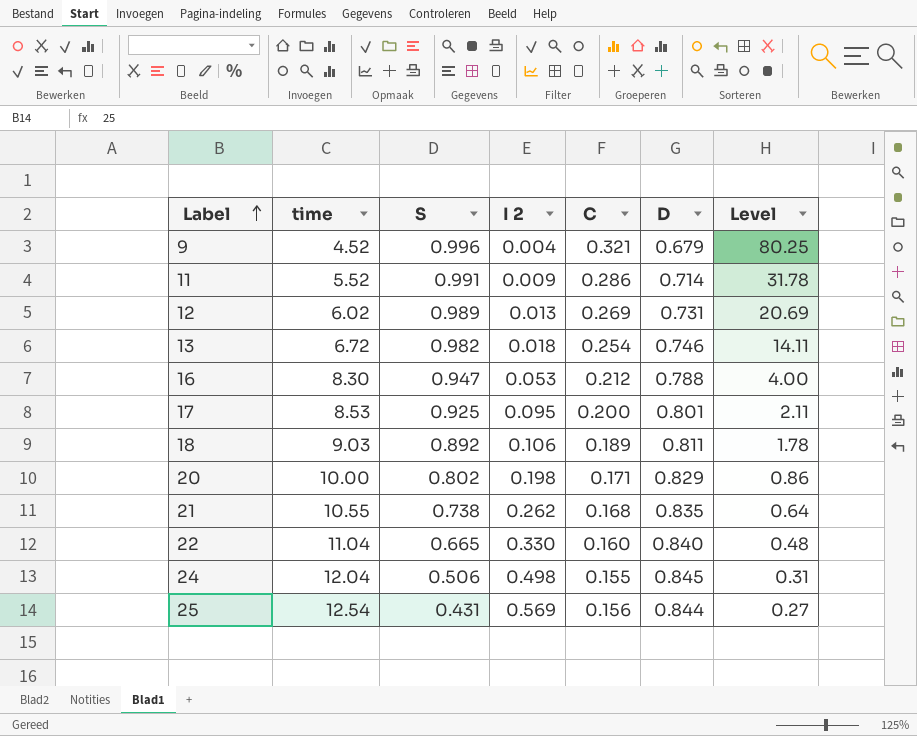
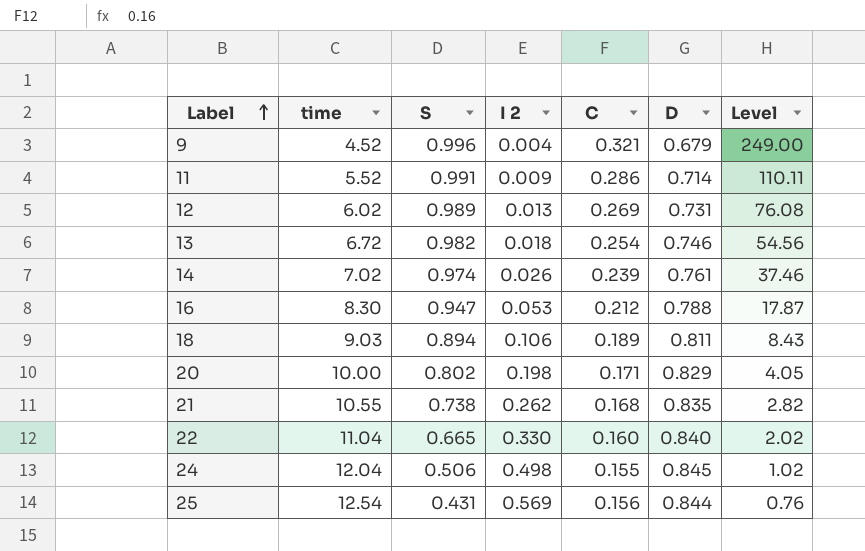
column Level | formula: [C] / [I 2] -> [S] / [I 2]
row 17: 8.53 | 0.925 | 0.095 | 0.200 | 0.801 | 2.11 -> none
row 14: none -> 7.02 | 0.974 | 0.026 | 0.239 | 0.761 | 37.46
18 | S: 0.892 -> 0.894

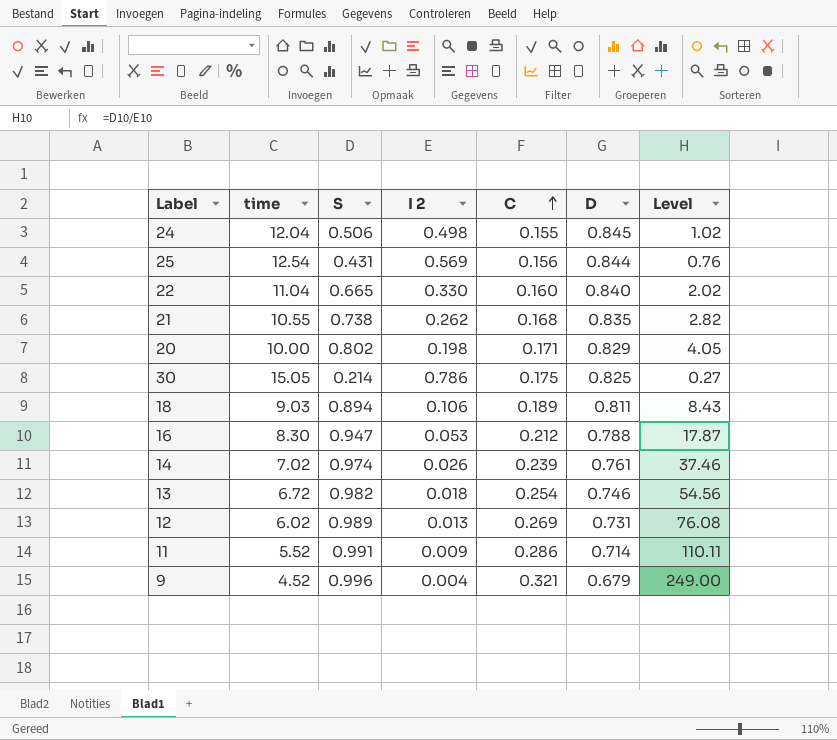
row order: Label ascending -> C ascending
row 30: none -> 15.05 | 0.214 | 0.786 | 0.175 | 0.825 | 0.27

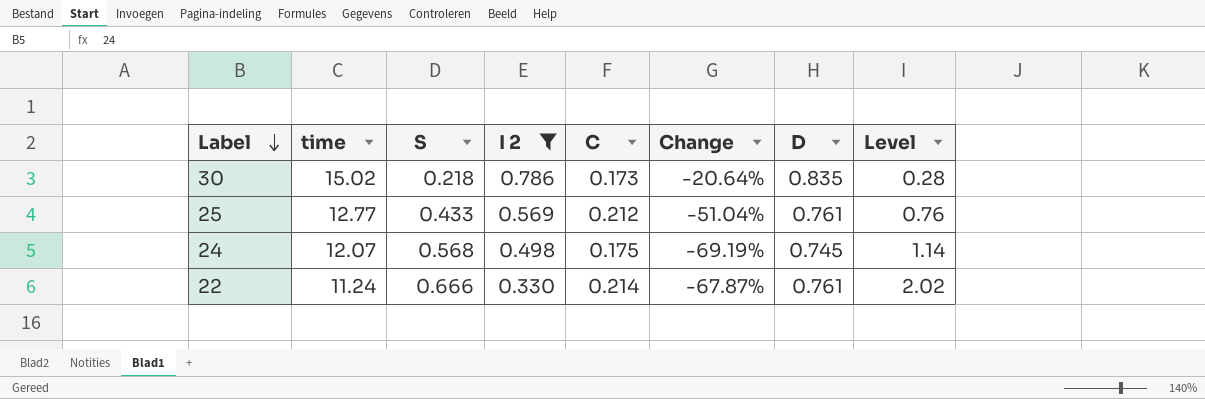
filter: none -> I 2 >= 0.330
row order: C ascending -> Label descending
column Change | formula: none -> ([C] - [S]) / [S]
30 | time: 15.05 -> 15.02
30 | S: 0.214 -> 0.218
30 | C: 0.175 -> 0.173
30 | D: 0.825 -> 0.835
30 | Level: 0.27 -> 0.28
25 | time: 12.54 -> 12.77
25 | S: 0.431 -> 0.433
25 | C: 0.156 -> 0.212
25 | D: 0.844 -> 0.761
24 | time: 12.04 -> 12.07
24 | S: 0.506 -> 0.568
24 | C: 0.155 -> 0.175
24 | D: 0.845 -> 0.745
24 | Level: 1.02 -> 1.14
22 | time: 11.04 -> 11.24
22 | S: 0.665 -> 0.666
22 | C: 0.160 -> 0.214
22 | D: 0.840 -> 0.761

